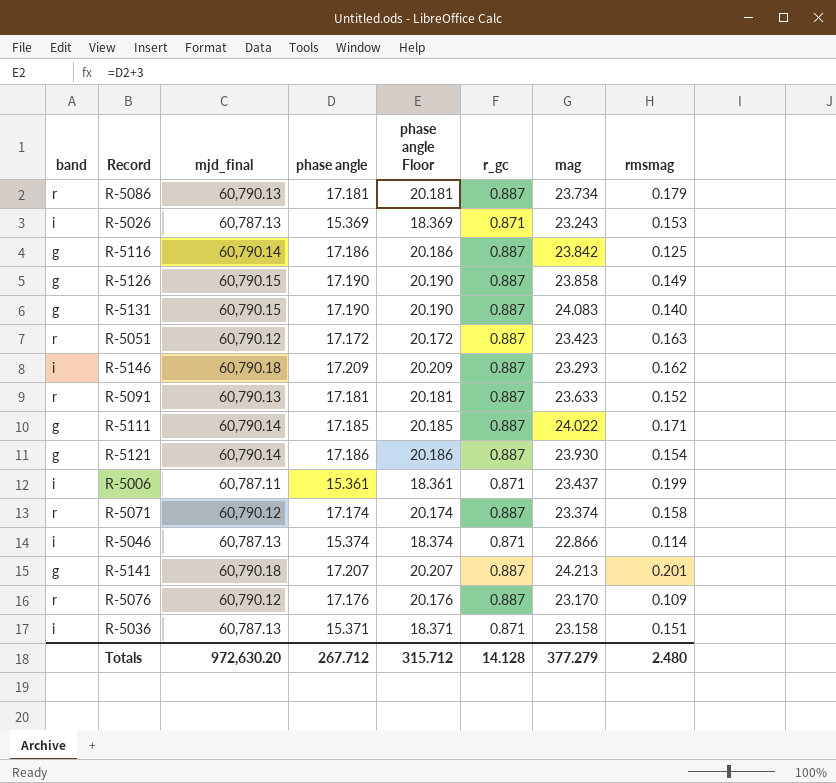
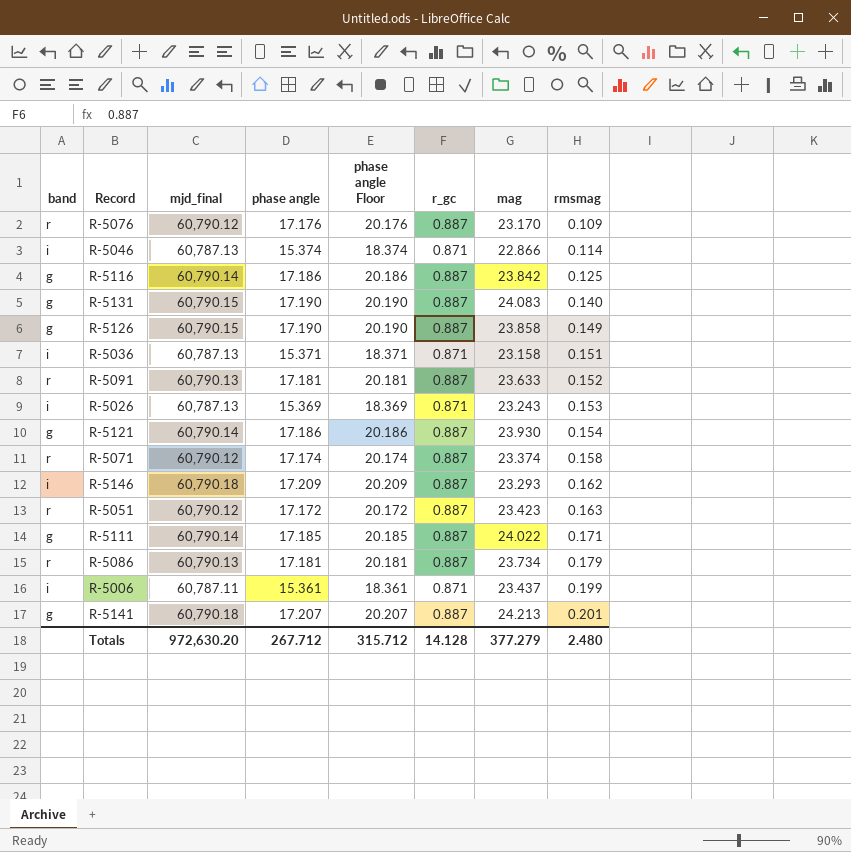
row order: none -> rmsmag ascending

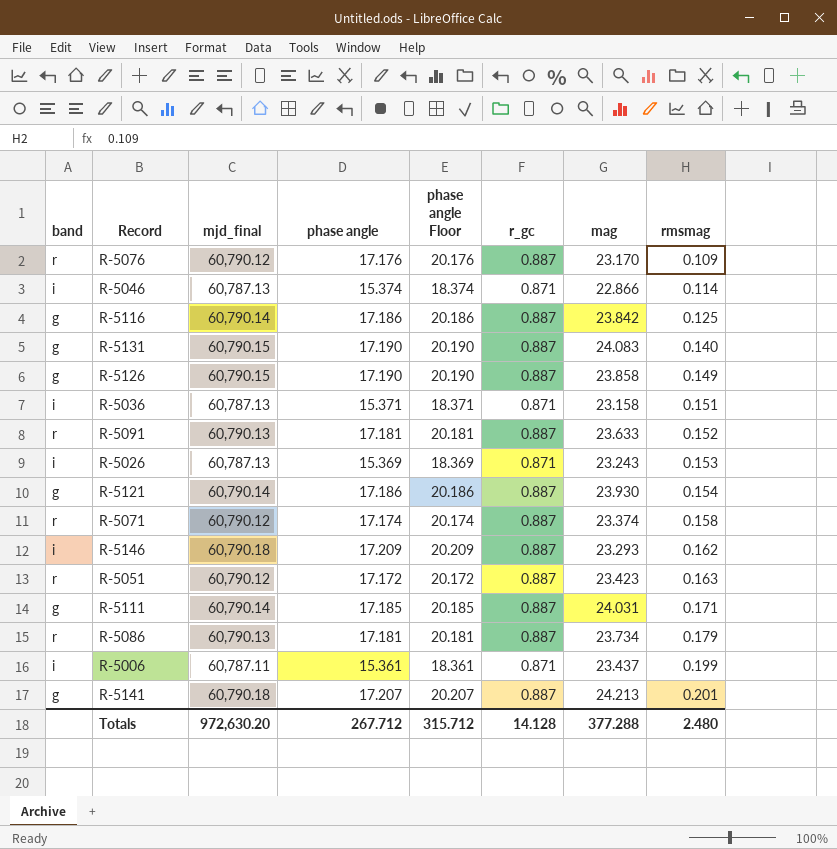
R-5111 | mag: 24.022 -> 24.031
Totals | mag: 377.279 -> 377.288

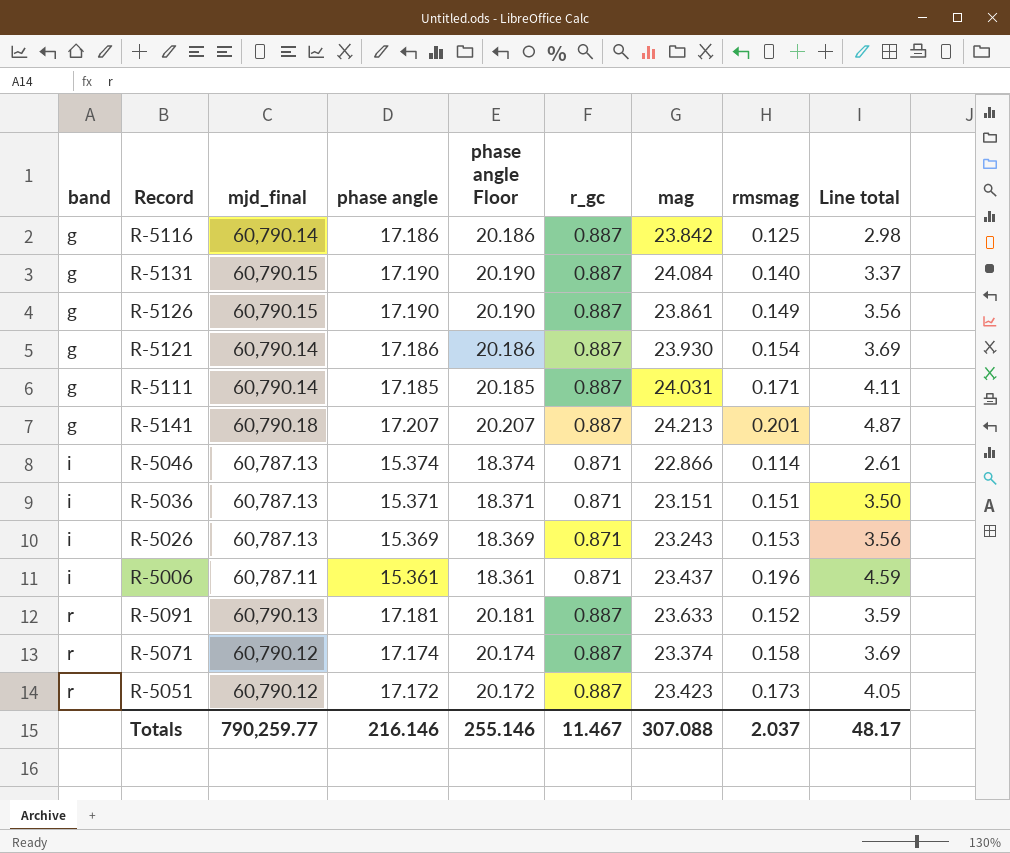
row order: rmsmag ascending -> band ascending
column Line total | formula: none -> [mag] * [rmsmag]
row R-5076: r | 60,790.12 | 17.176 | 20.176 | 0.887 | 23.170 | 0.109 -> none
row R-5146: i | 60,790.18 | 17.209 | 20.209 | 0.887 | 23.293 | 0.162 -> none
row R-5086: r | 60,790.13 | 17.181 | 20.181 | 0.887 | 23.734 | 0.179 -> none
R-5131 | mag: 24.083 -> 24.084
R-5126 | mag: 23.858 -> 23.861
R-5036 | mag: 23.158 -> 23.151
R-5006 | rmsmag: 0.199 -> 0.196
R-5051 | rmsmag: 0.163 -> 0.173
Totals | mjd_final: 972,630.20 -> 790,259.77
Totals | phase angle: 267.712 -> 216.146
Totals | phase angle Floor: 315.712 -> 255.146
Totals | r_gc: 14.128 -> 11.467
Totals | mag: 377.288 -> 307.088
Totals | rmsmag: 2.480 -> 2.037

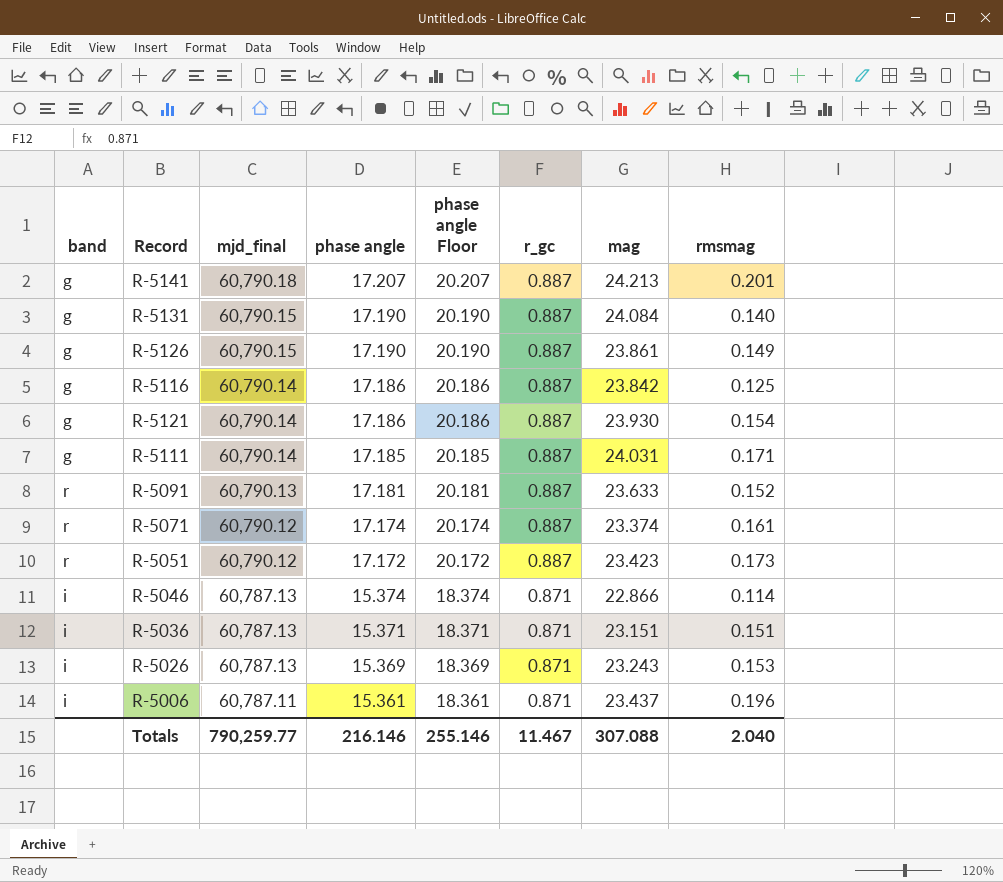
row order: band ascending -> mjd_final descending
column Line total | formula: [mag] * [rmsmag] -> none
R-5071 | rmsmag: 0.158 -> 0.161
Totals | rmsmag: 2.037 -> 2.040

